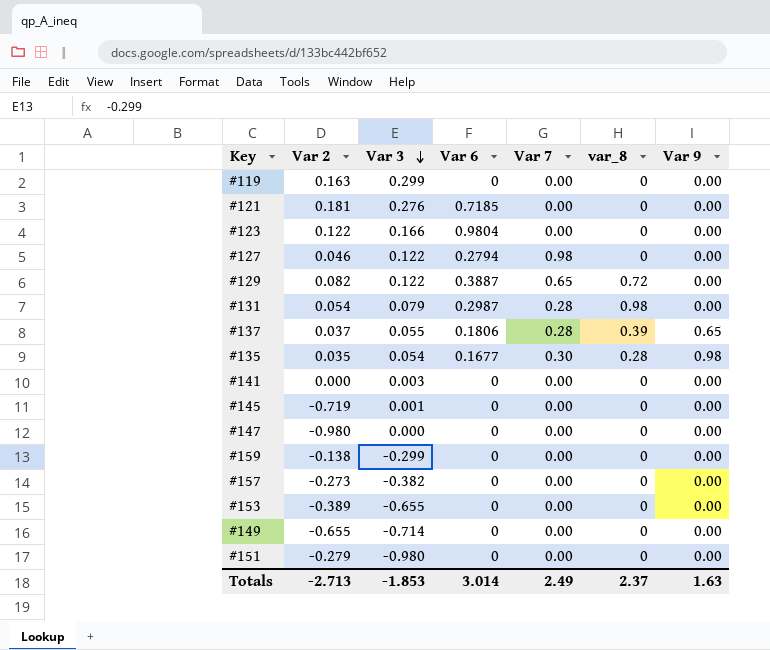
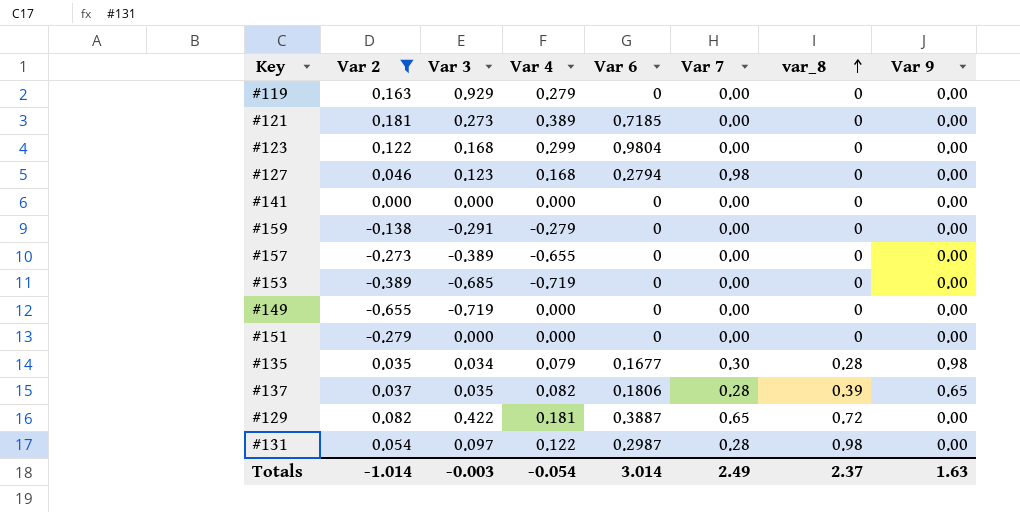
filter: none -> Var 2 >= -0.655
row order: Var 3 descending -> var_8 ascending
column Var 4 | position: none -> 4
#119 | Var 3: 0.299 -> 0.929
#121 | Var 3: 0.276 -> 0.273
#123 | Var 3: 0.166 -> 0.168
#127 | Var 3: 0.122 -> 0.123
#141 | Var 3: 0.003 -> 0.000
#159 | Var 3: -0.299 -> -0.291
#157 | Var 3: -0.382 -> -0.389
#153 | Var 3: -0.655 -> -0.685
#149 | Var 3: -0.714 -> -0.719
#151 | Var 3: -0.980 -> 0.000
#135 | Var 3: 0.054 -> 0.034
#137 | Var 3: 0.055 -> 0.035
#129 | Var 3: 0.122 -> 0.422
#131 | Var 3: 0.079 -> 0.097
Totals | Var 2: -2.713 -> -1.014
Totals | Var 3: -1.853 -> -0.003

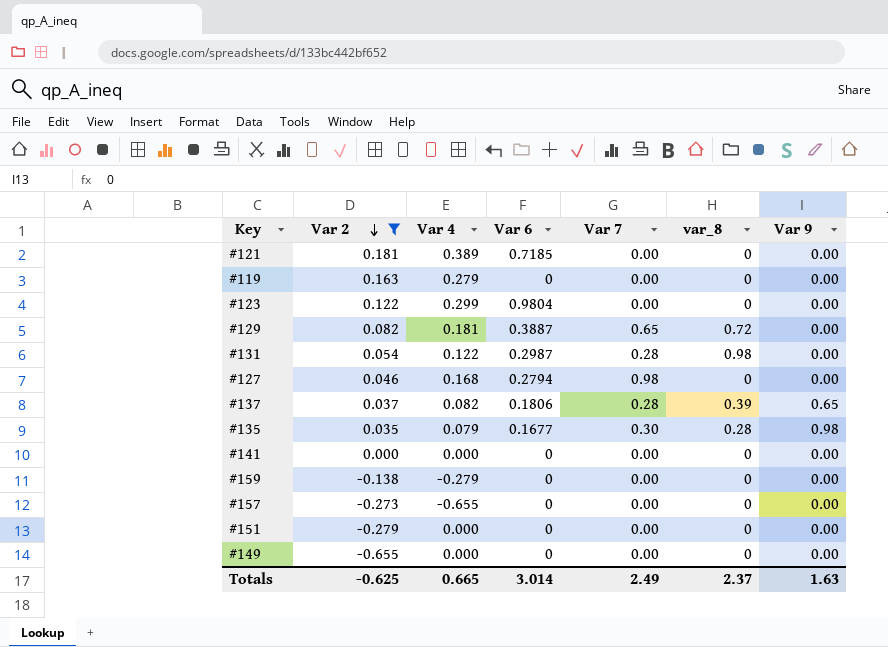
row order: var_8 ascending -> Var 2 descending
column Var 3 | position: 3 -> none
row #153: -0.389 | -0.685 | -0.719 | 0 | 0.00 | 0 | 0.00 -> none
Totals | Var 2: -1.014 -> -0.625
Totals | Var 4: -0.054 -> 0.665

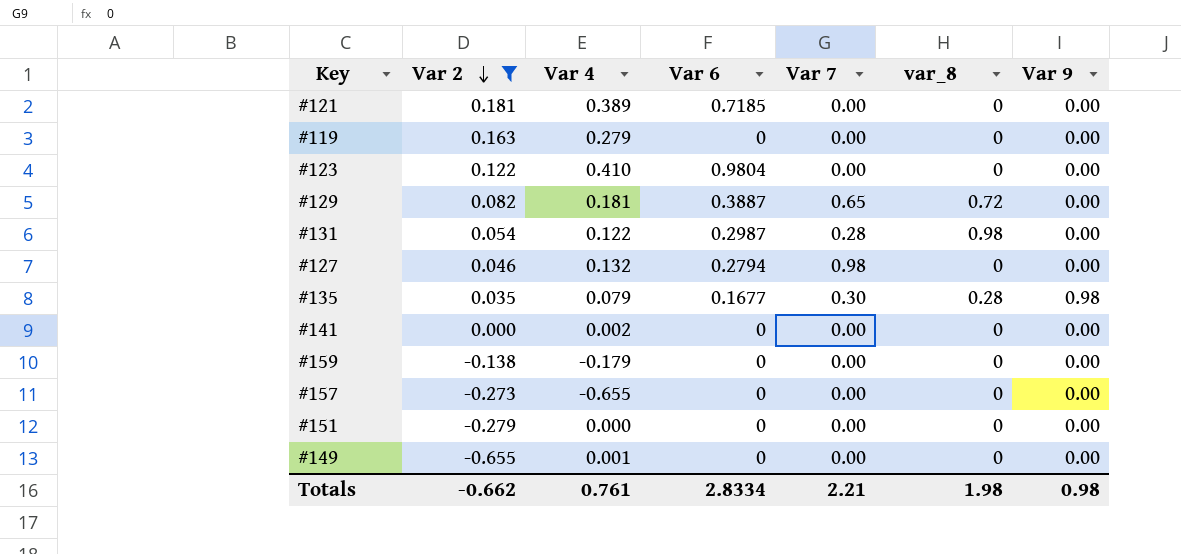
row #137: 0.037 | 0.082 | 0.1806 | 0.28 | 0.39 | 0.65 -> none
#123 | Var 4: 0.299 -> 0.410
#127 | Var 4: 0.168 -> 0.132
#141 | Var 4: 0.000 -> 0.002
#159 | Var 4: -0.279 -> -0.179
#149 | Var 4: 0.000 -> 0.001
Totals | Var 2: -0.625 -> -0.662
Totals | Var 4: 0.665 -> 0.761
Totals | Var 6: 3.014 -> 2.8334
Totals | Var 7: 2.49 -> 2.21
Totals | var_8: 2.37 -> 1.98
Totals | Var 9: 1.63 -> 0.98

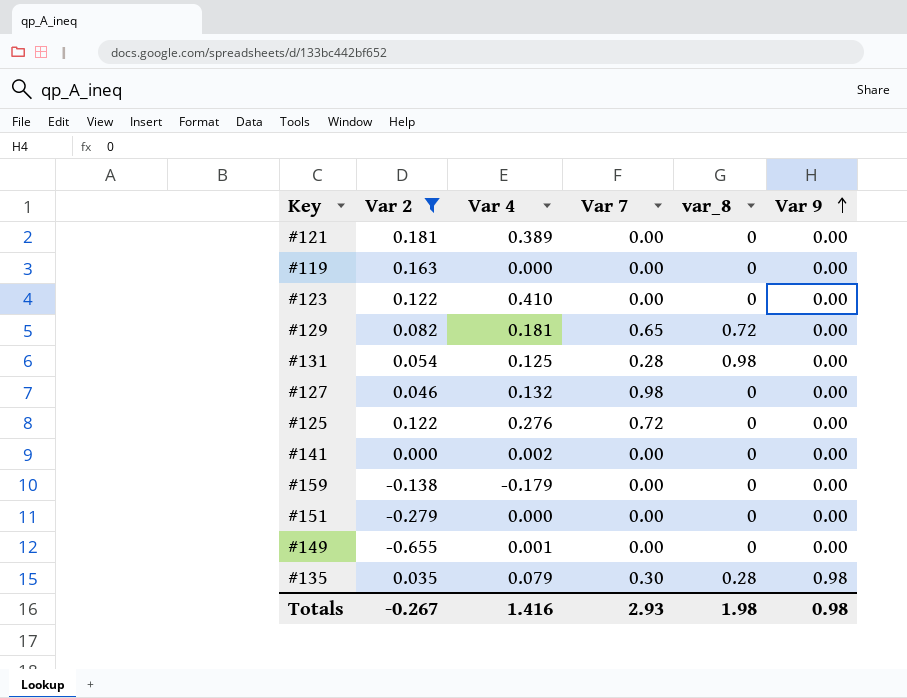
row order: Var 2 descending -> Var 9 ascending
column Var 6 | position: 4 -> none
row #157: -0.273 | -0.655 | 0 | 0.00 | 0 | 0.00 -> none
#119 | Var 4: 0.279 -> 0.000
#131 | Var 4: 0.122 -> 0.125
row #125: none -> 0.122 | 0.276 | 0.72 | 0 | 0.00
Totals | Var 2: -0.662 -> -0.267
Totals | Var 4: 0.761 -> 1.416
Totals | Var 7: 2.21 -> 2.93

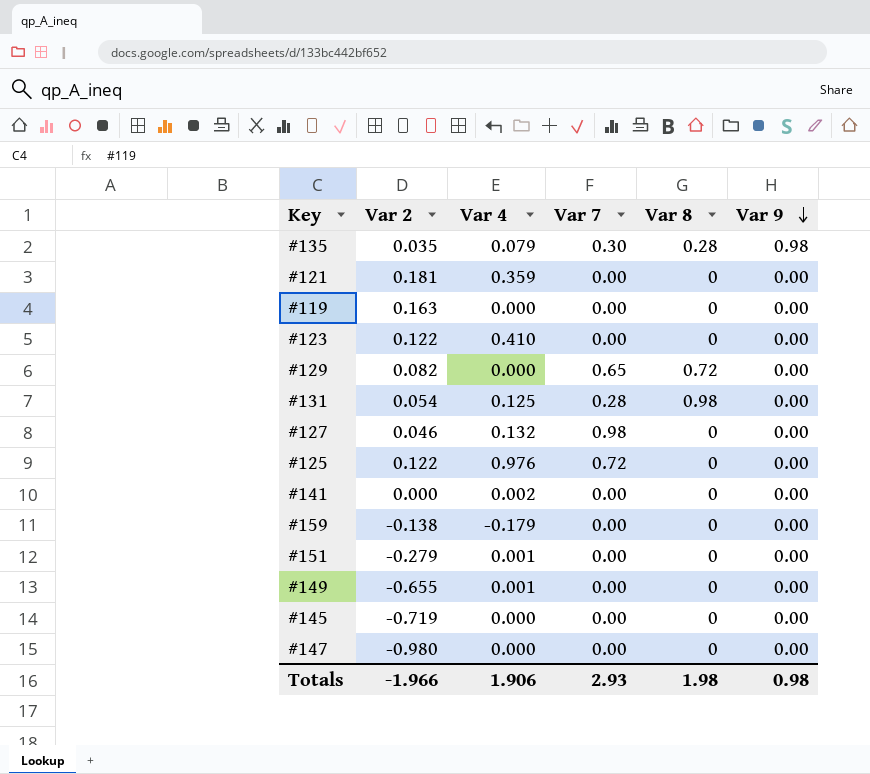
filter: Var 2 >= -0.655 -> none
row order: Var 9 ascending -> Var 9 descending
column name: var_8 -> Var 8
#121 | Var 4: 0.389 -> 0.359
#129 | Var 4: 0.181 -> 0.000
#125 | Var 4: 0.276 -> 0.976
#151 | Var 4: 0.000 -> 0.001
Totals | Var 2: -0.267 -> -1.966
Totals | Var 4: 1.416 -> 1.906

